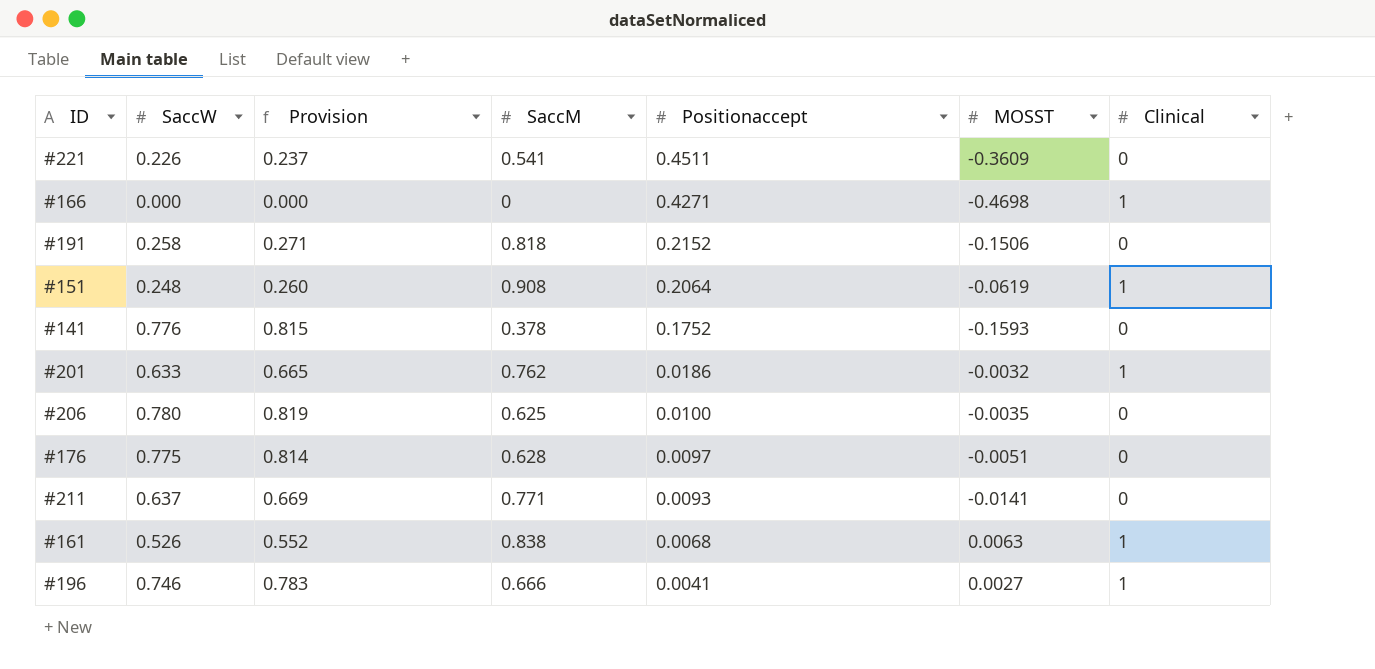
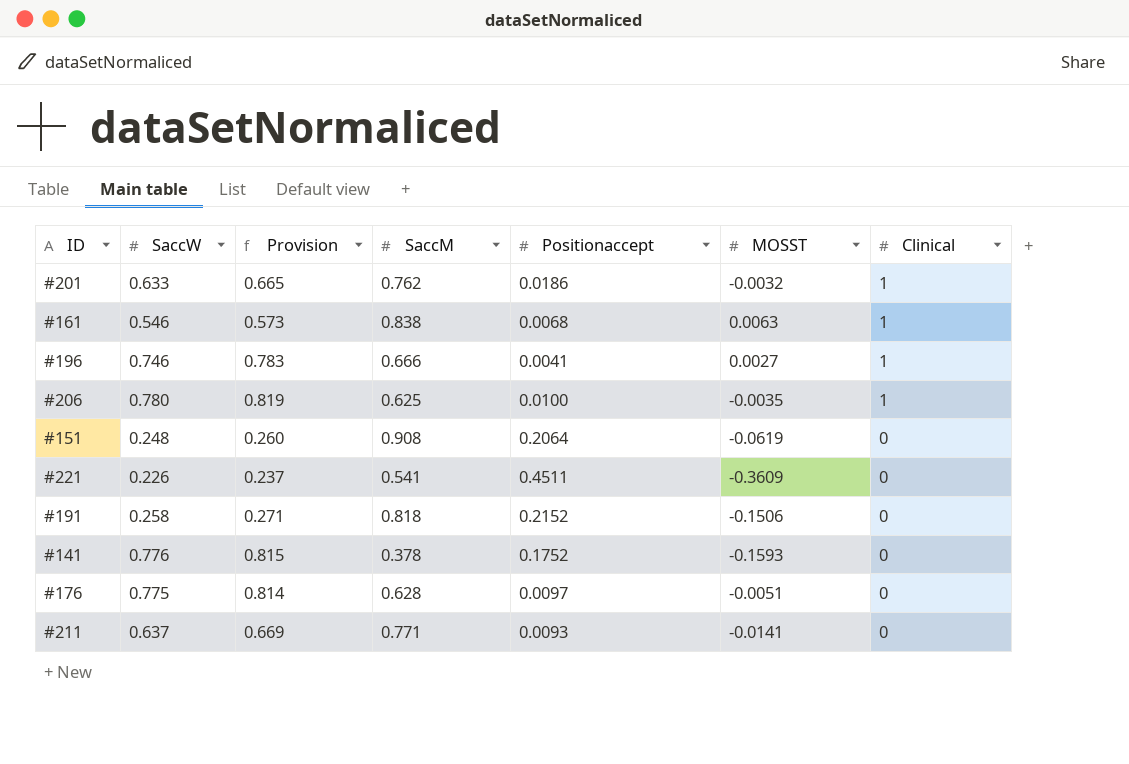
row order: Positionaccept descending -> Clinical descending
row #166: 0.000 | 0.000 | 0 | 0.4271 | -0.4698 | 1 -> none
#161 | SaccW: 0.526 -> 0.546
#161 | Provision: 0.552 -> 0.573
#206 | Clinical: 0 -> 1
#151 | Clinical: 1 -> 0

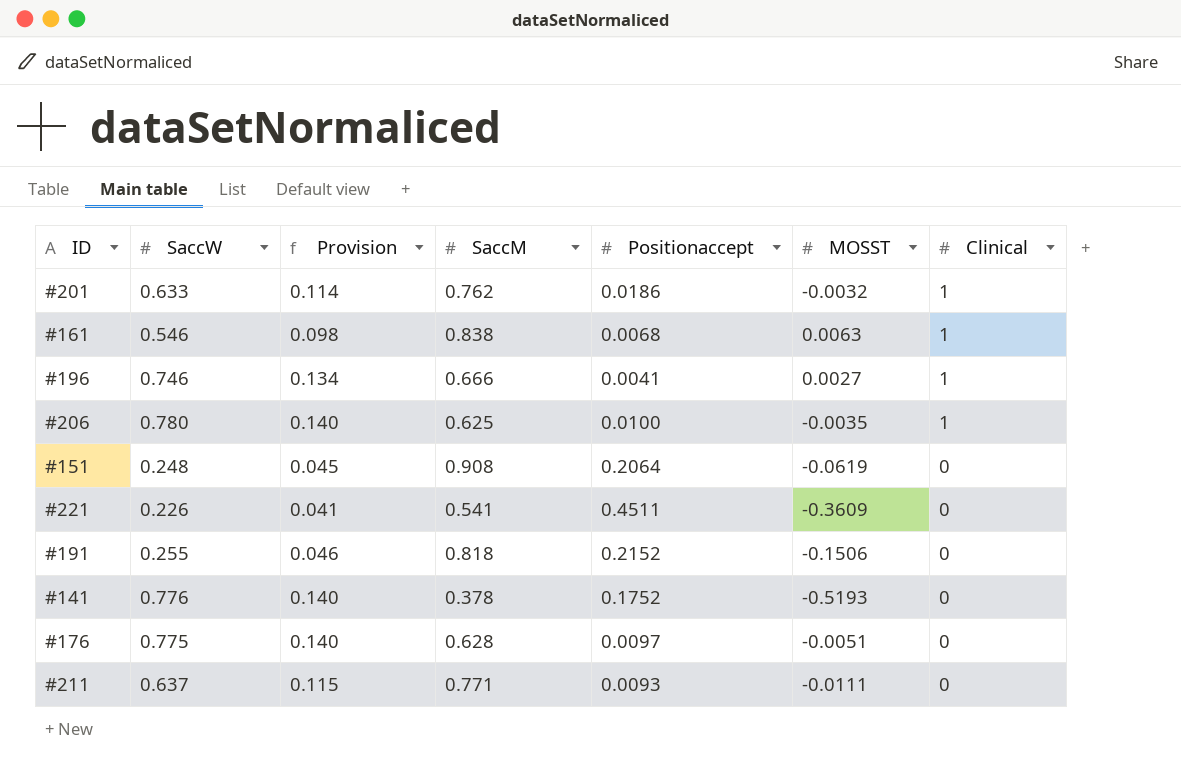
column Provision | formula: [SaccW] * 1.05 -> [SaccW] * 0.18
#191 | SaccW: 0.258 -> 0.255
#141 | MOSST: -0.1593 -> -0.5193
#211 | MOSST: -0.0141 -> -0.0111

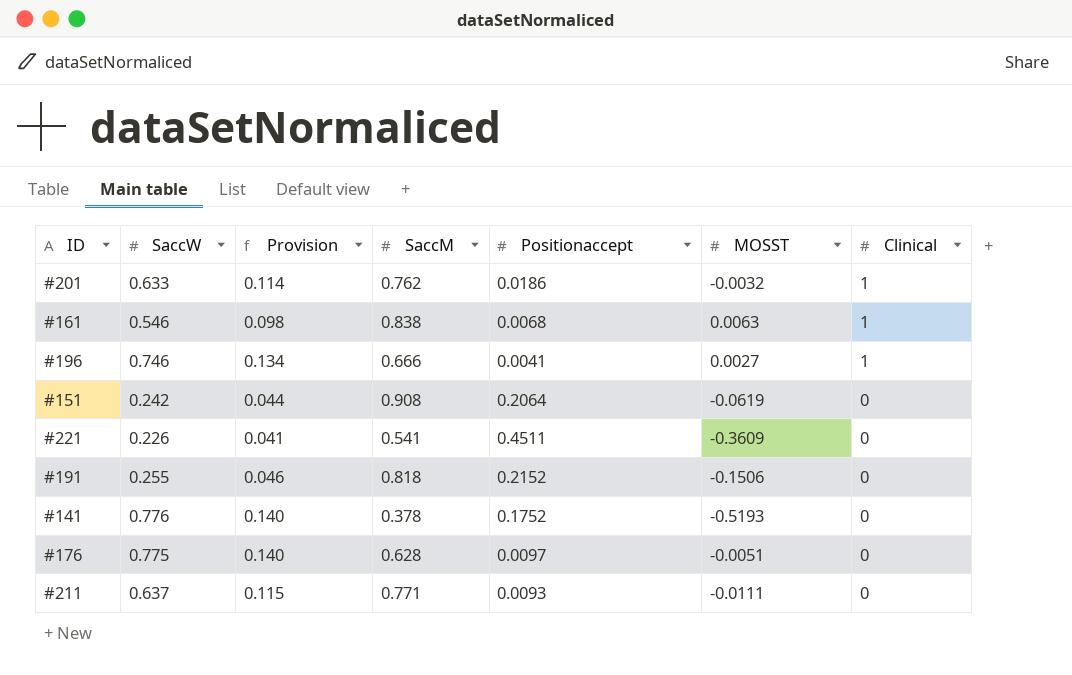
row #206: 0.780 | 0.140 | 0.625 | 0.0100 | -0.0035 | 1 -> none
#151 | SaccW: 0.248 -> 0.242
#151 | Provision: 0.045 -> 0.044

